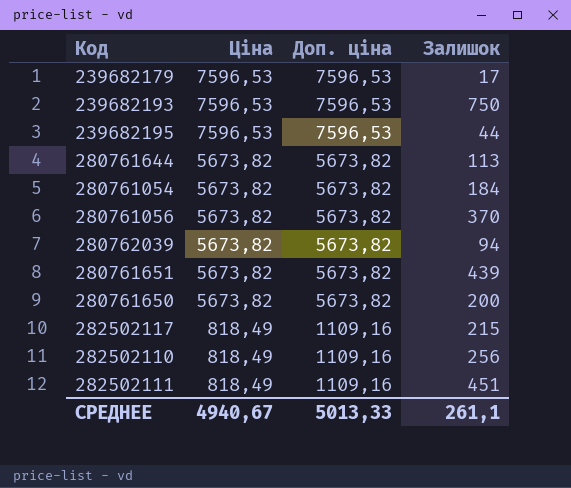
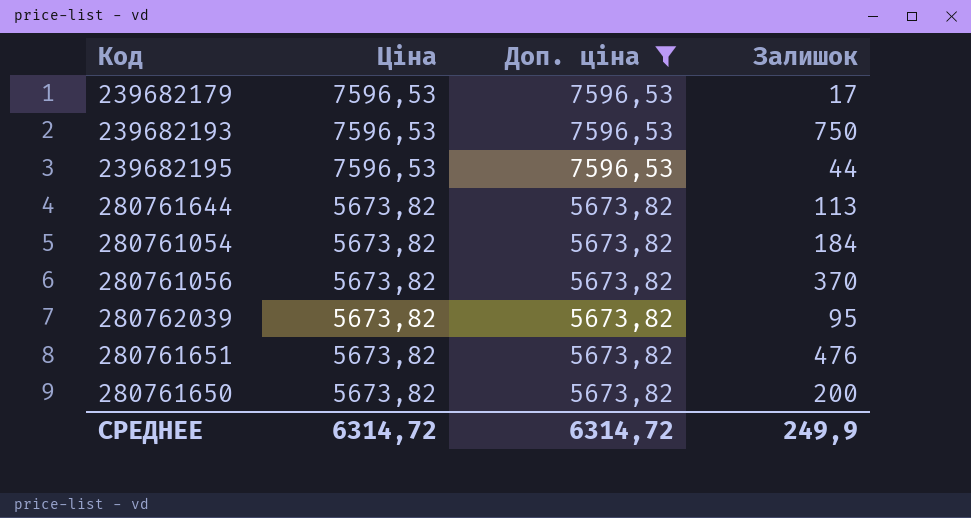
filter: none -> Доп. ціна != 1109,16
280762039 | Залишок: 94 -> 95
280761651 | Залишок: 439 -> 476
СРЕДНЕЕ | Ціна: 4940,67 -> 6314,72
СРЕДНЕЕ | Доп. ціна: 5013,33 -> 6314,72
СРЕДНЕЕ | Залишок: 261,1 -> 249,9

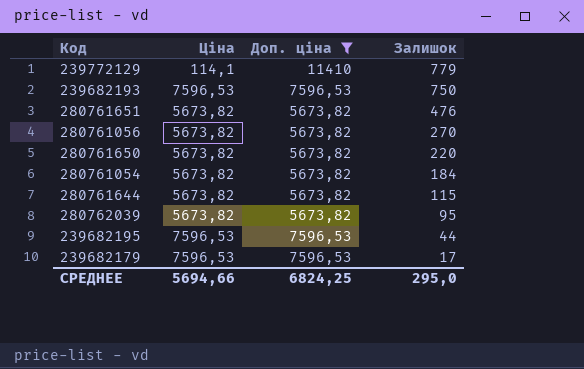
row order: Ціна descending -> Залишок descending
row 239772129: none -> 114,1 | 11410 | 779
280761056 | Залишок: 370 -> 270
280761650 | Залишок: 200 -> 220
280761644 | Залишок: 113 -> 115
СРЕДНЕЕ | Ціна: 6314,72 -> 5694,66
СРЕДНЕЕ | Доп. ціна: 6314,72 -> 6824,25
СРЕДНЕЕ | Залишок: 249,9 -> 295,0

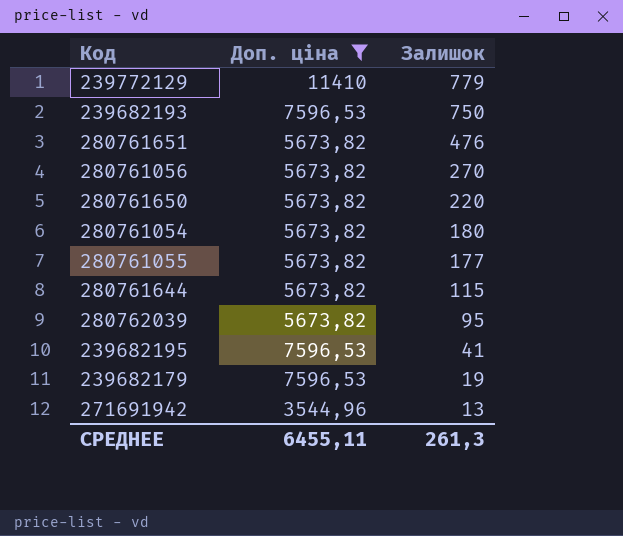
column Ціна | position: 2 -> none
280761054 | Залишок: 184 -> 180
row 280761055: none -> 5673,82 | 177
239682195 | Залишок: 44 -> 41
239682179 | Залишок: 17 -> 19
row 271691942: none -> 3544,96 | 13
СРЕДНЕЕ | Доп. ціна: 6824,25 -> 6455,11
СРЕДНЕЕ | Залишок: 295,0 -> 261,3

